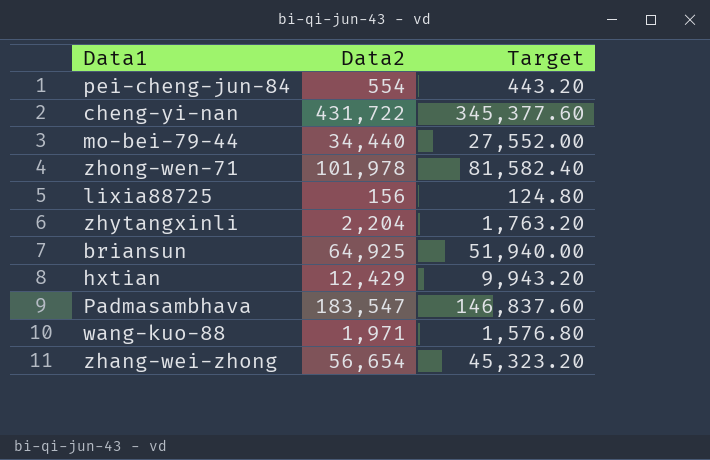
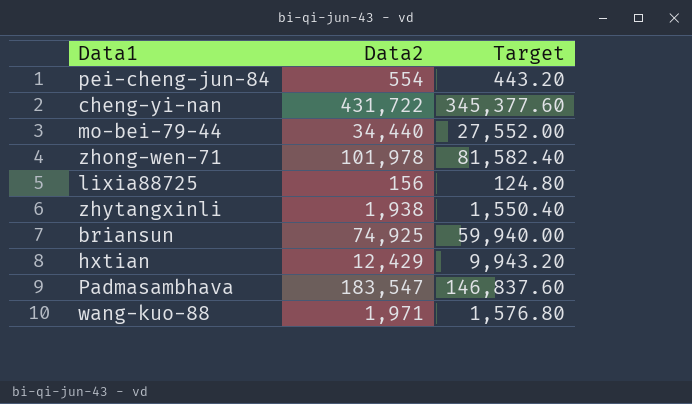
row zhang-wei-zhong: 56,654 | 45,323.20 -> none
zhytangxinli | Data2: 2,204 -> 1,938
zhytangxinli | Target: 1,763.20 -> 1,550.40
briansun | Data2: 64,925 -> 74,925
briansun | Target: 51,940.00 -> 59,940.00

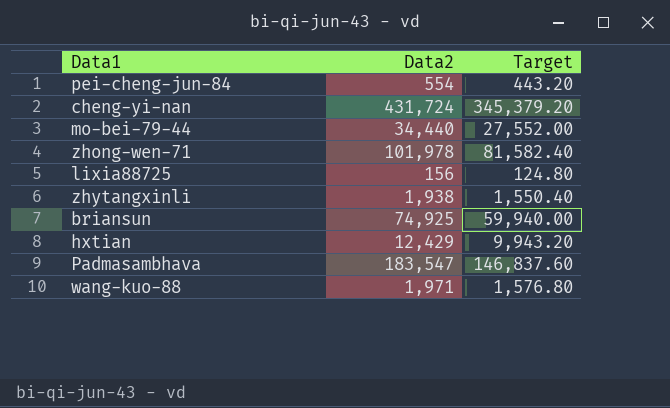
cheng-yi-nan | Data2: 431,722 -> 431,724
cheng-yi-nan | Target: 345,377.60 -> 345,379.20

